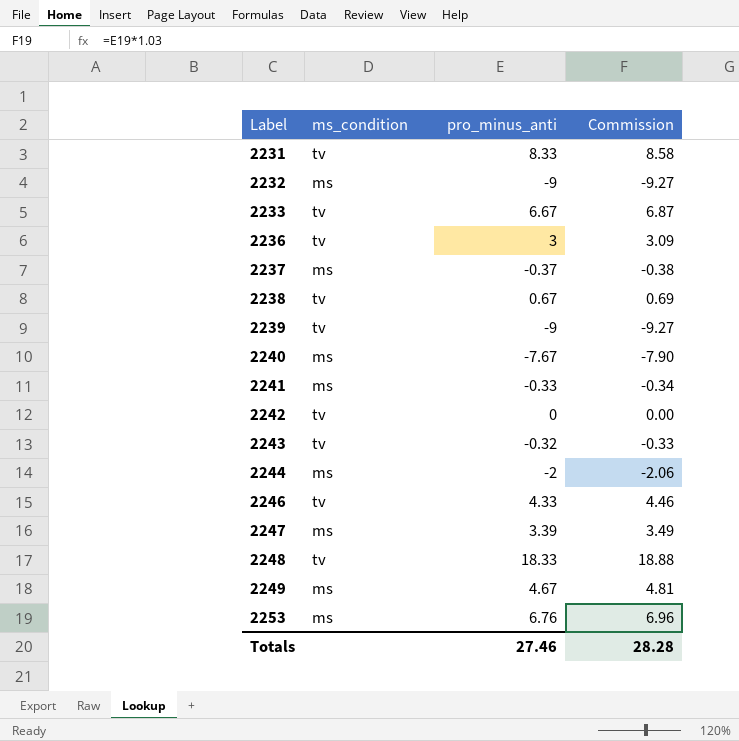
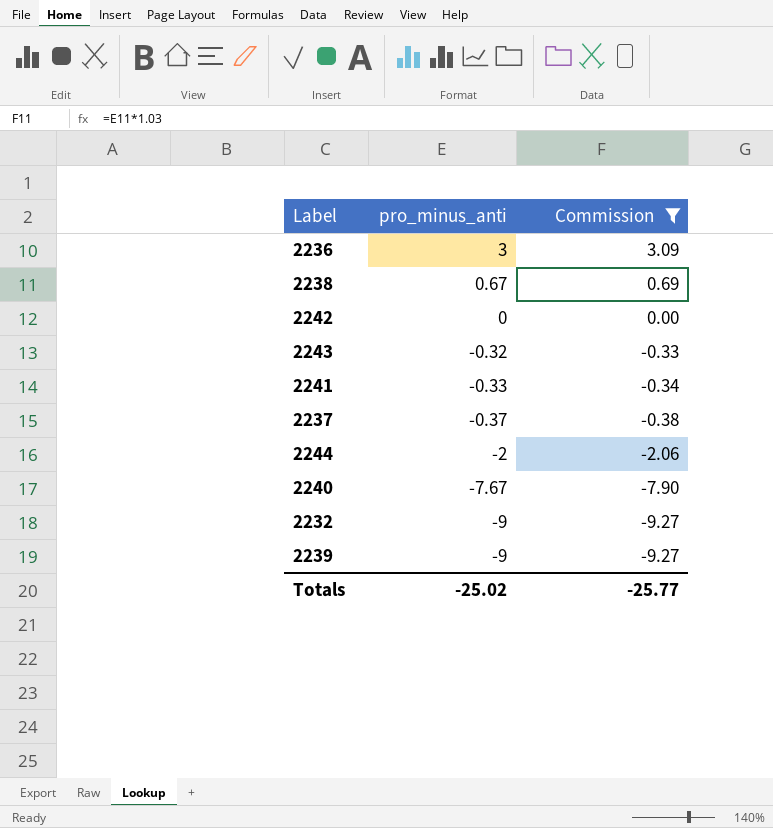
filter: none -> Commission <= 3.09
row order: Label ascending -> pro_minus_anti descending
column ms_condition | position: 2 -> none
Totals | pro_minus_anti: 27.46 -> -25.02
Totals | Commission: 28.28 -> -25.77

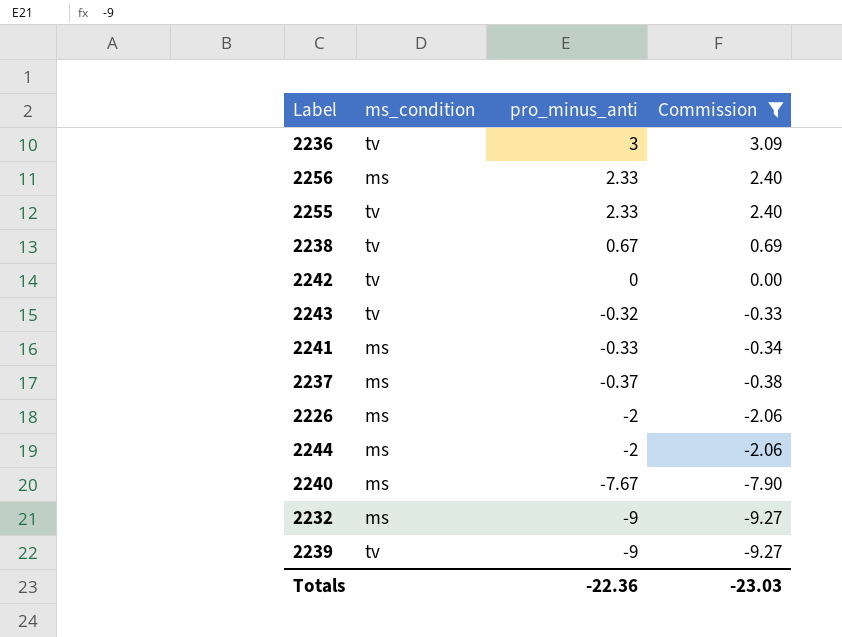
column ms_condition | position: none -> 2
row 2256: none -> ms | 2.33 | 2.40
row 2255: none -> tv | 2.33 | 2.40
row 2226: none -> ms | -2 | -2.06
Totals | pro_minus_anti: -25.02 -> -22.36
Totals | Commission: -25.77 -> -23.03

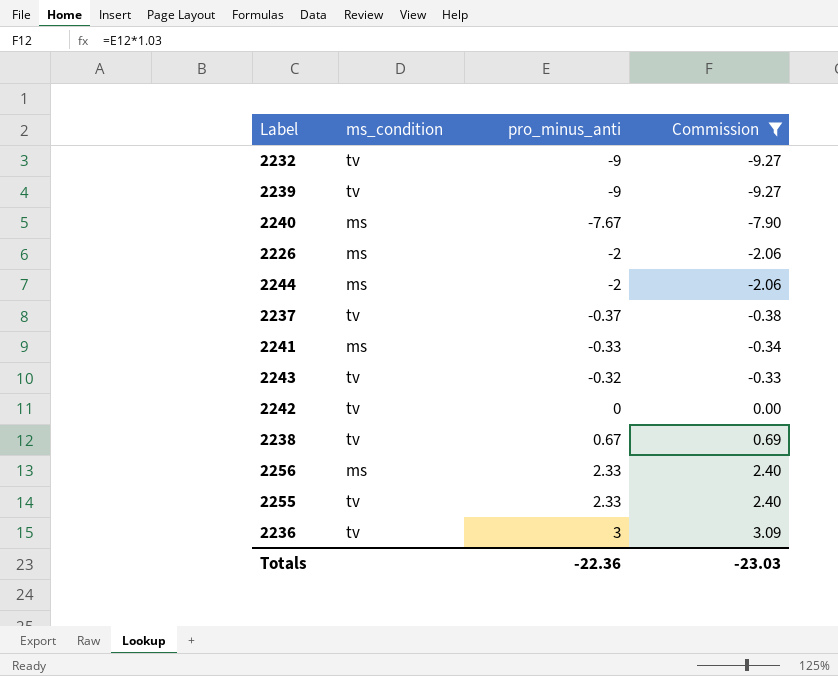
row order: pro_minus_anti descending -> pro_minus_anti ascending
2232 | ms_condition: ms -> tv
2237 | ms_condition: ms -> tv

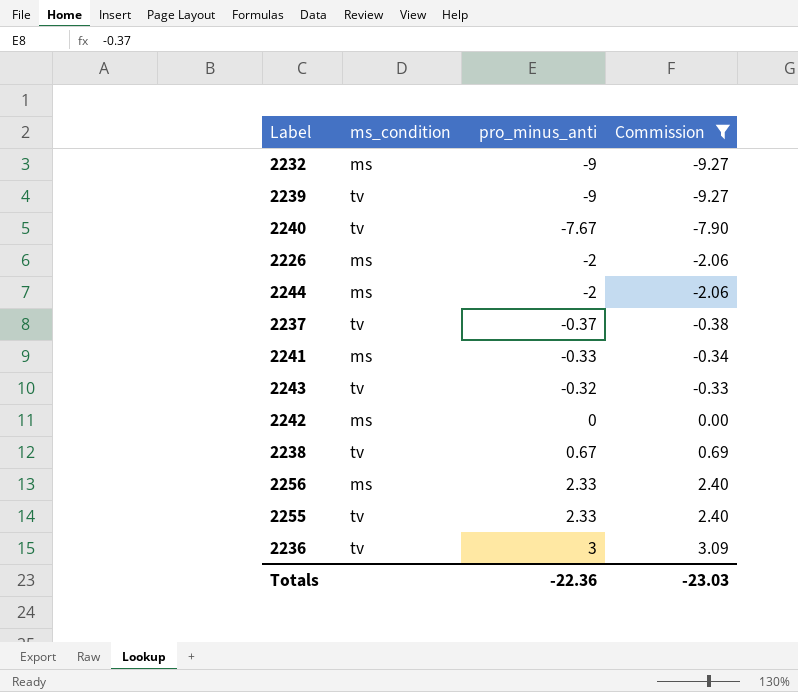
2232 | ms_condition: tv -> ms
2240 | ms_condition: ms -> tv
2242 | ms_condition: tv -> ms

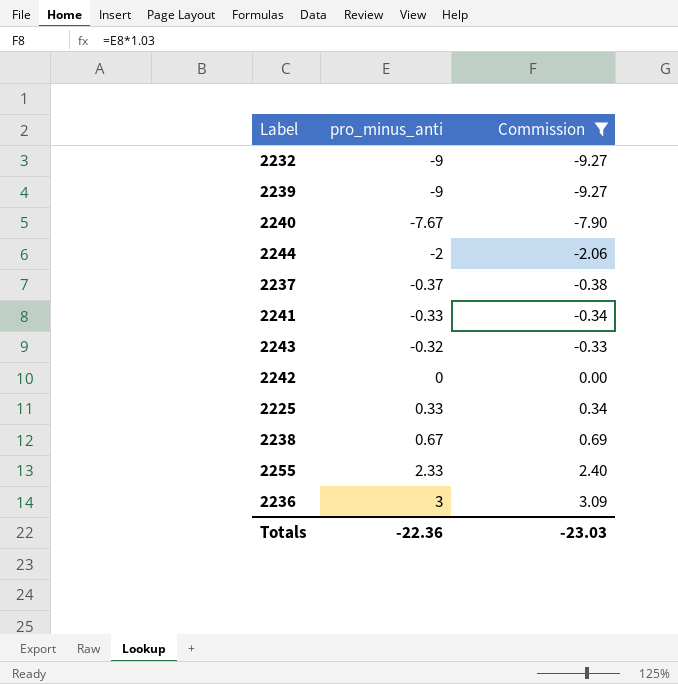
column ms_condition | position: 2 -> none
row 2226: ms | -2 | -2.06 -> none
row 2256: ms | 2.33 | 2.40 -> none
row 2225: none -> 0.33 | 0.34

